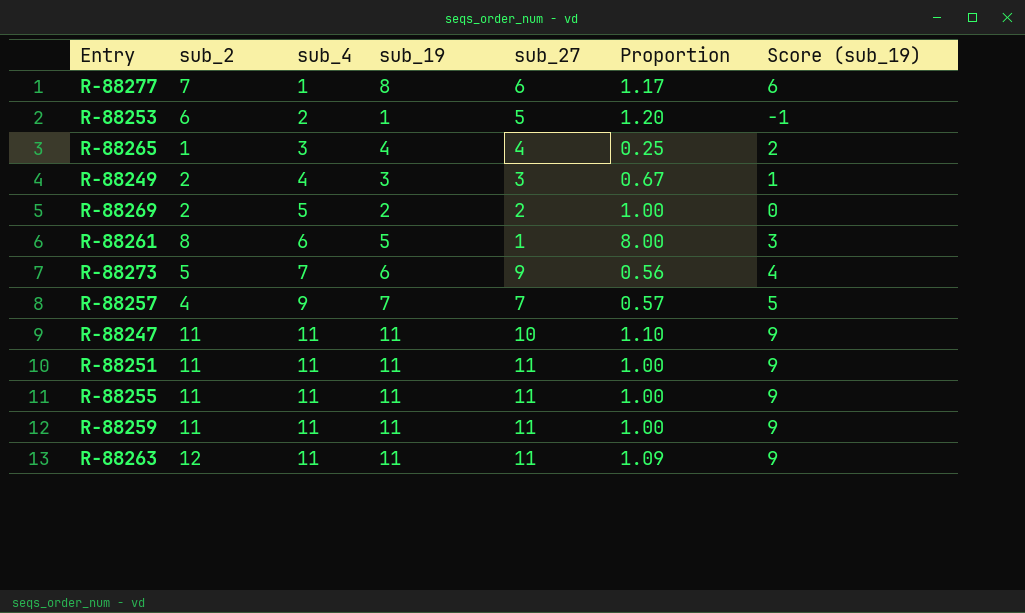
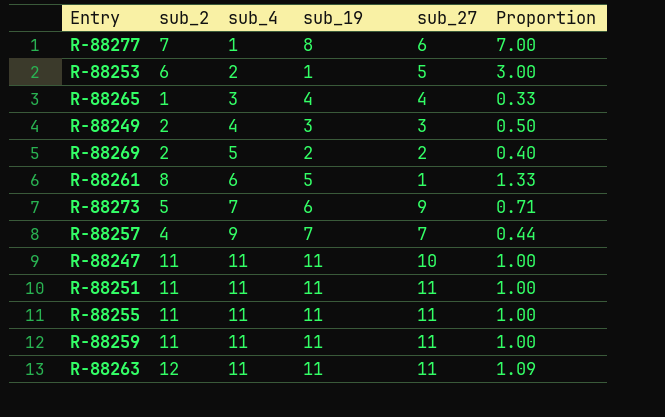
column Score (sub_19) | formula: [sub_19] - 2 -> none
column Proportion | formula: [sub_2] / [sub_27] -> [sub_2] / [sub_4]

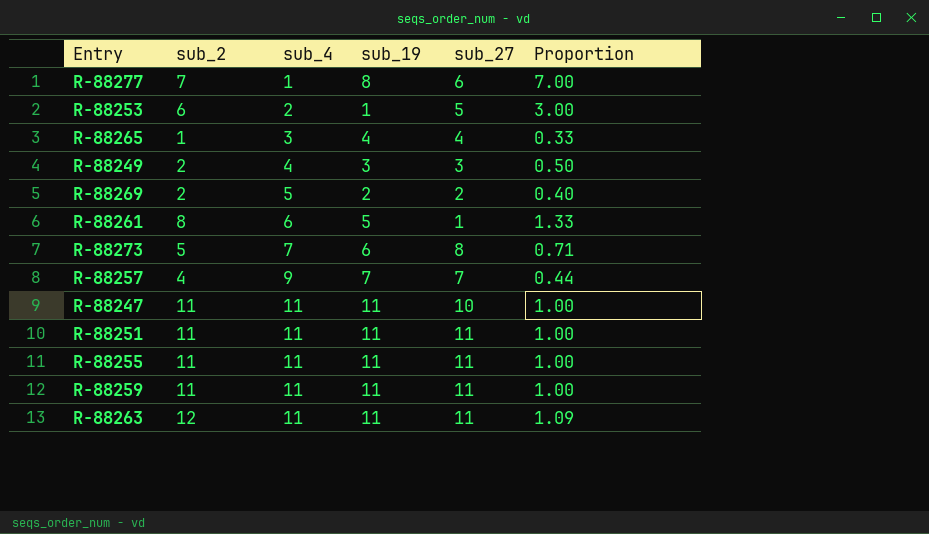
R-88273 | sub_27: 9 -> 8

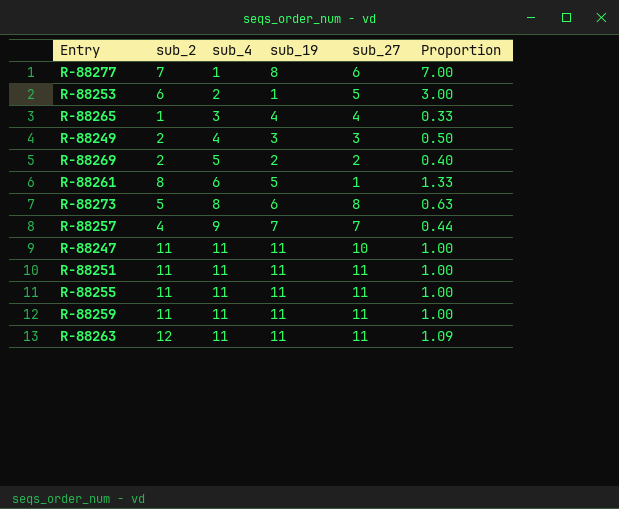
R-88273 | sub_4: 7 -> 8
R-88273 | Proportion: 0.71 -> 0.63

